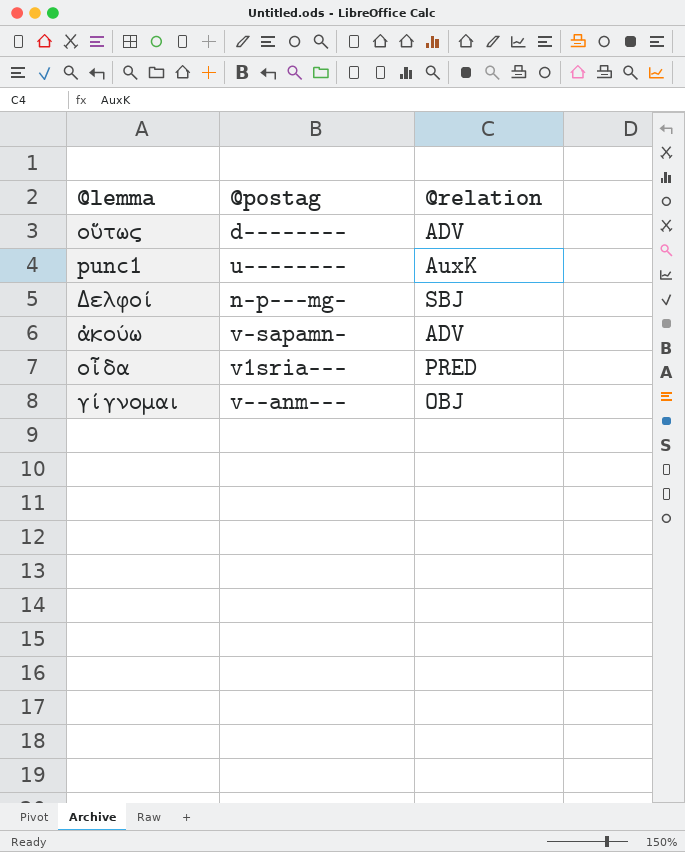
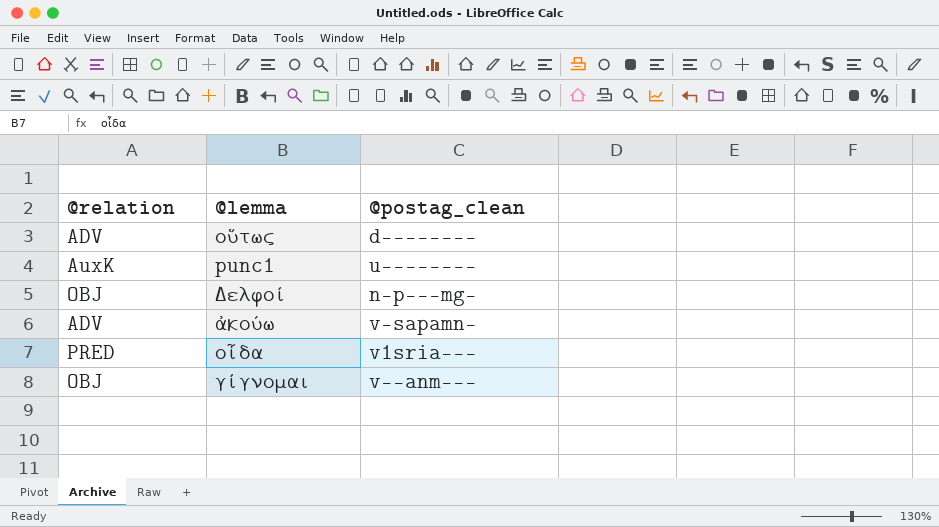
column @relation | position: 3 -> 1
column name: @postag -> @postag_clean
Δελφοί | @relation: SBJ -> OBJ

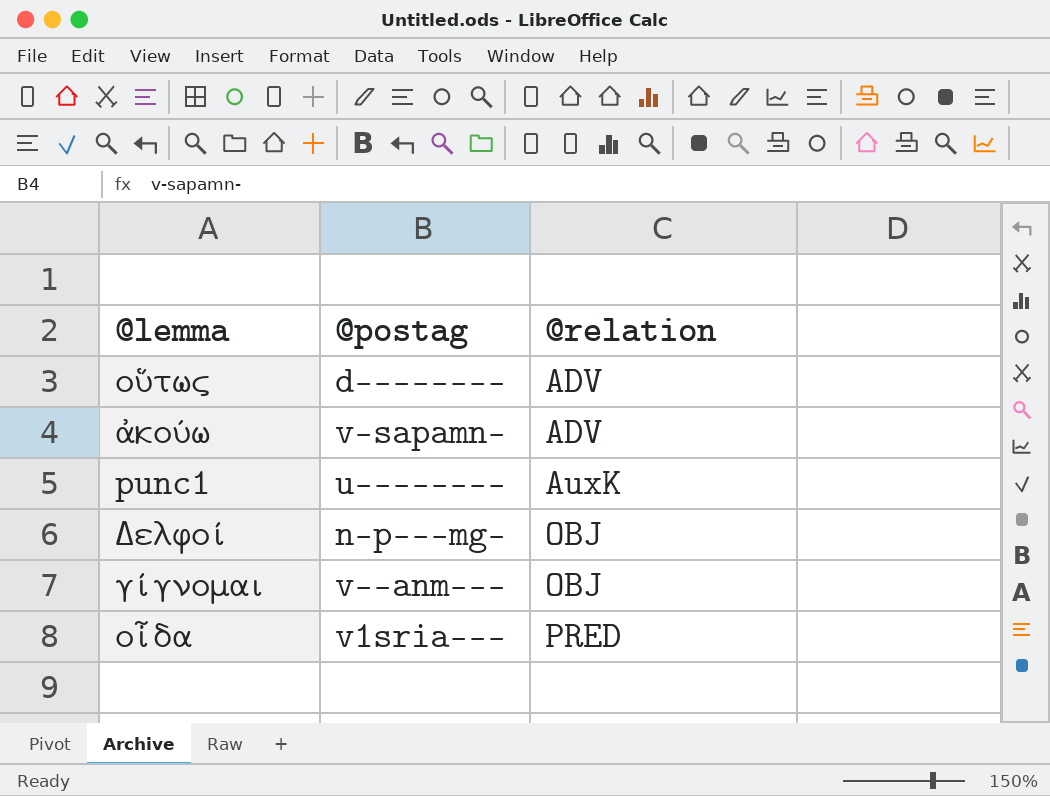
row order: none -> @relation ascending
column name: @postag_clean -> @postag
column @relation | position: 1 -> 3

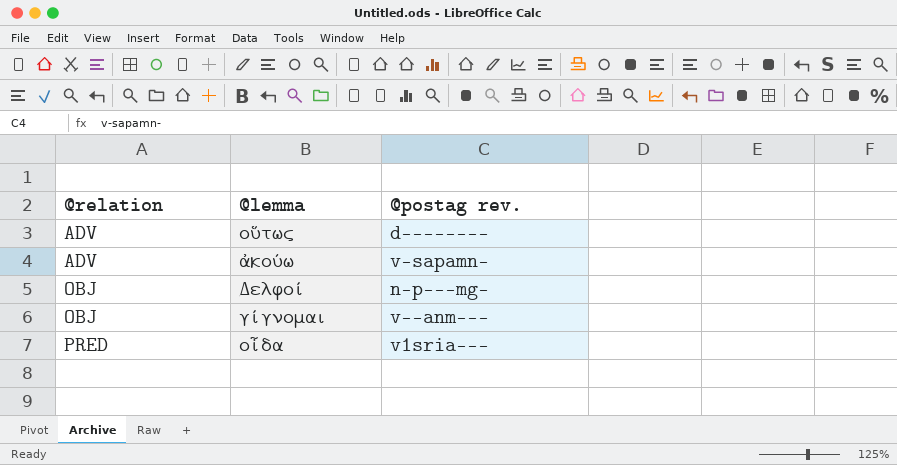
column @relation | position: 3 -> 1
column name: @postag -> @postag rev.
row punc1: u-------- | AuxK -> none

